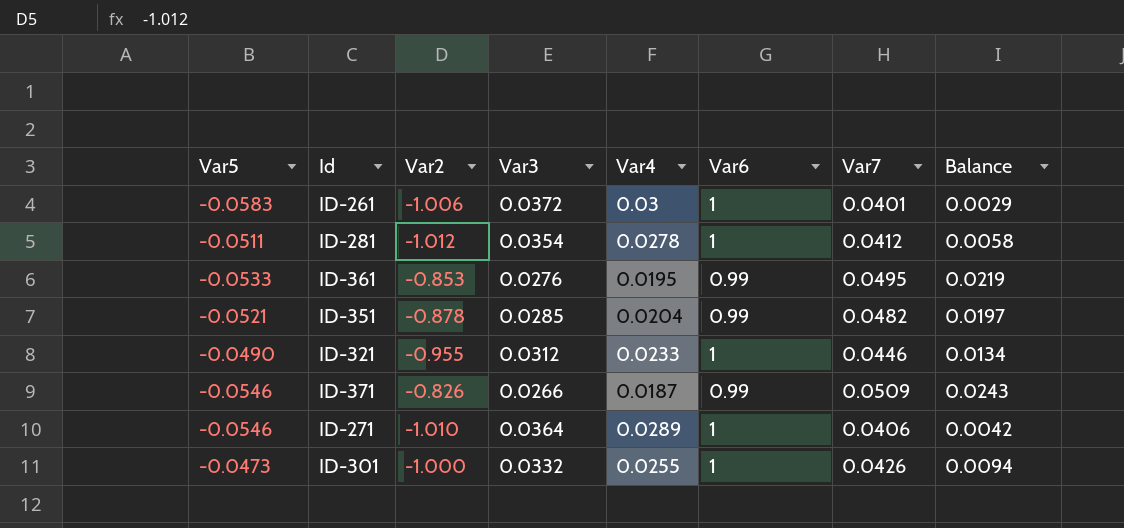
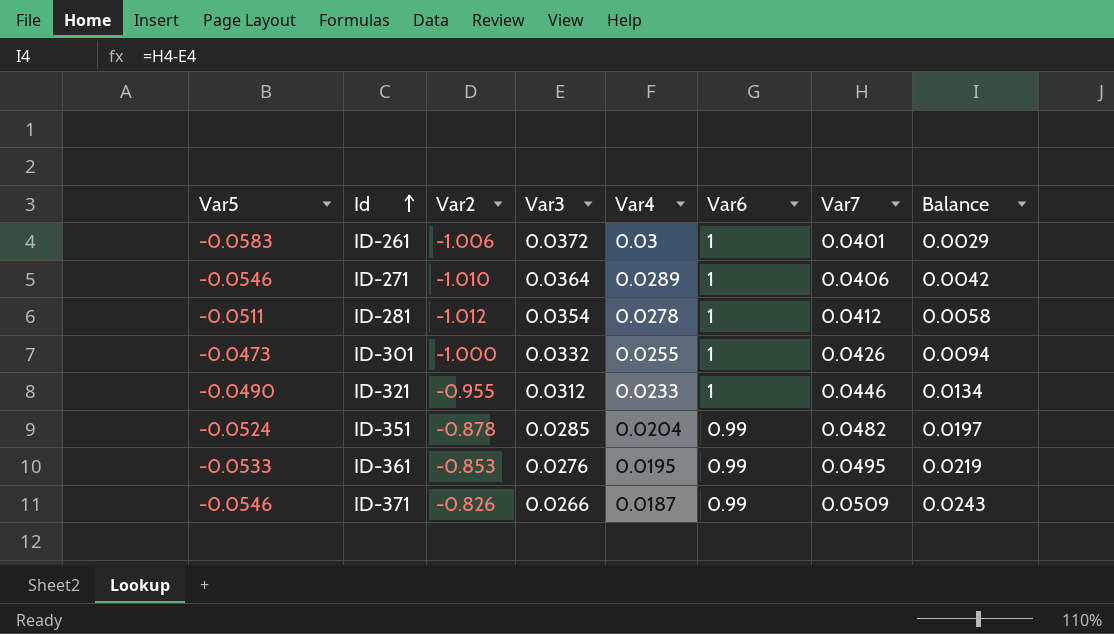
row order: none -> Id ascending
ID-351 | Var5: -0.0521 -> -0.0524

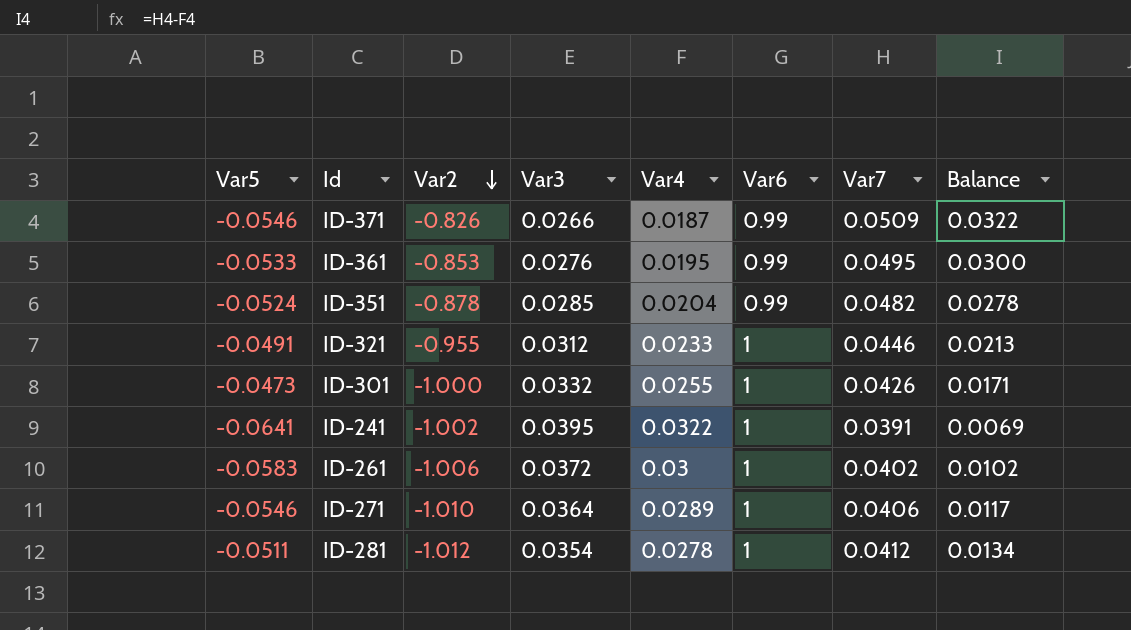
row order: Id ascending -> Var2 descending
column Balance | formula: [Var7] - [Var3] -> [Var7] - [Var4]
ID-321 | Var5: -0.0490 -> -0.0491
row ID-241: none -> -0.0641 | -1.002 | 0.0395 | 0.0322 | 1 | 0.0391 | 0.0069
ID-261 | Var7: 0.0401 -> 0.0402

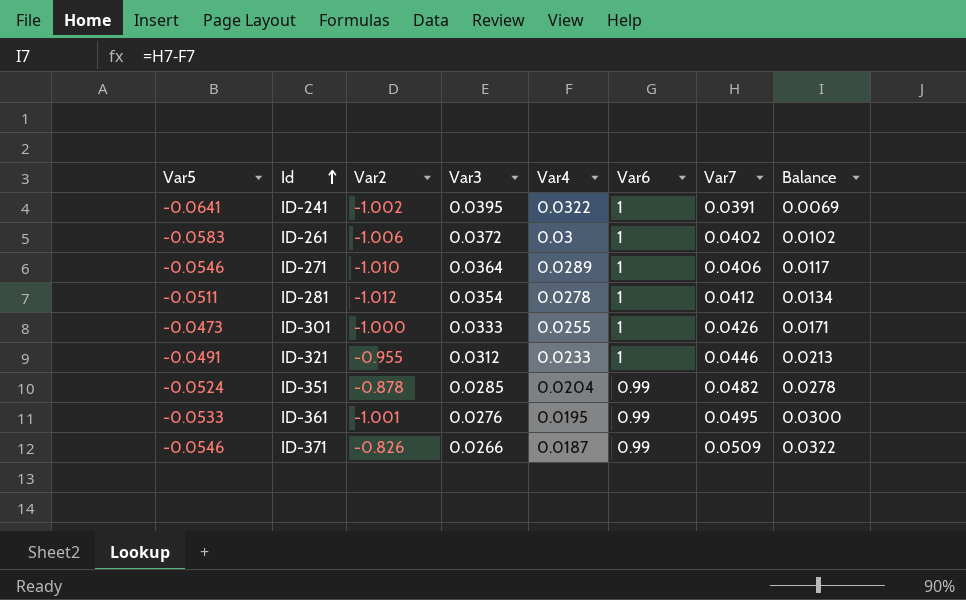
row order: Var2 descending -> Id ascending
ID-301 | Var3: 0.0332 -> 0.0333
ID-361 | Var2: -0.853 -> -1.001

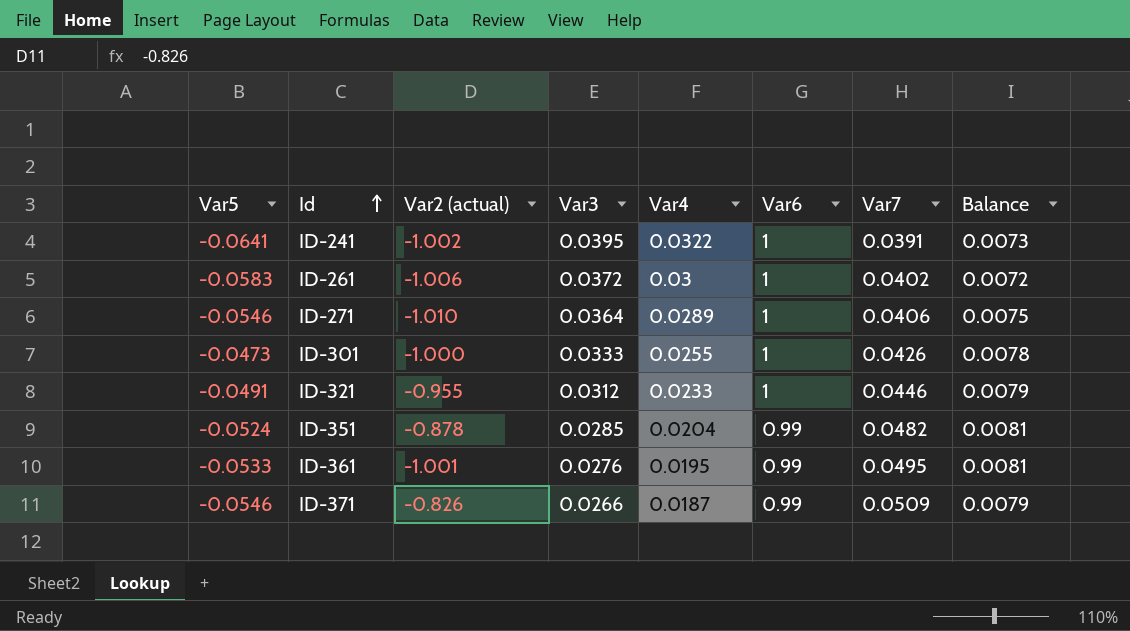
column name: Var2 -> Var2 (actual)
column Balance | formula: [Var7] - [Var4] -> [Var3] - [Var4]
row ID-281: -0.0511 | -1.012 | 0.0354 | 0.0278 | 1 | 0.0412 | 0.0134 -> none

